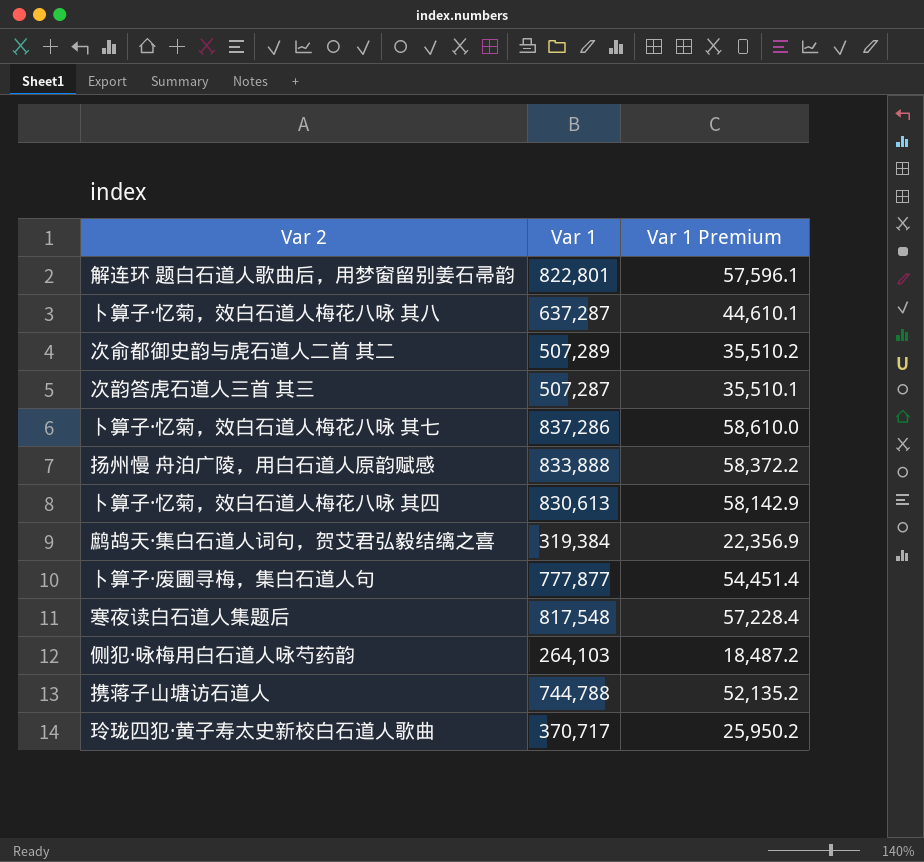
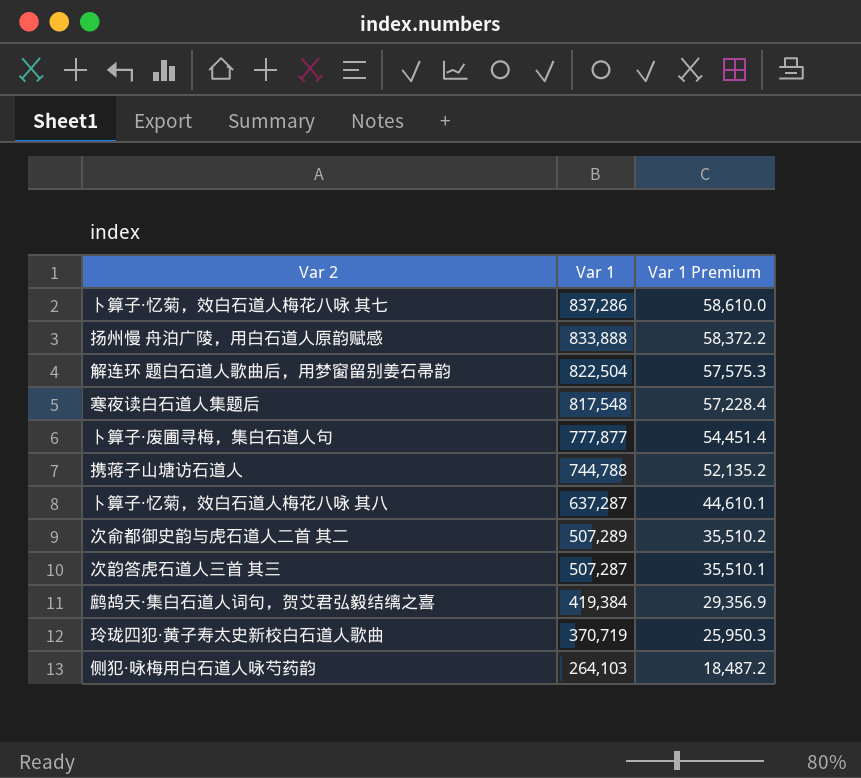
row order: none -> Var 1 descending
row 卜算子·忆菊，效白石道人梅花八咏 其四: 830,613 | 58,142.9 -> none
解连环 题白石道人歌曲后，用梦窗留别姜石帚韵 | Var 1: 822,801 -> 822,504
解连环 题白石道人歌曲后，用梦窗留别姜石帚韵 | Var 1 Premium: 57,596.1 -> 57,575.3
鹧鸪天·集白石道人词句，贺艾君弘毅结缡之喜 | Var 1: 319,384 -> 419,384
鹧鸪天·集白石道人词句，贺艾君弘毅结缡之喜 | Var 1 Premium: 22,356.9 -> 29,356.9
玲珑四犯·黄子寿太史新校白石道人歌曲 | Var 1: 370,717 -> 370,719
玲珑四犯·黄子寿太史新校白石道人歌曲 | Var 1 Premium: 25,950.2 -> 25,950.3

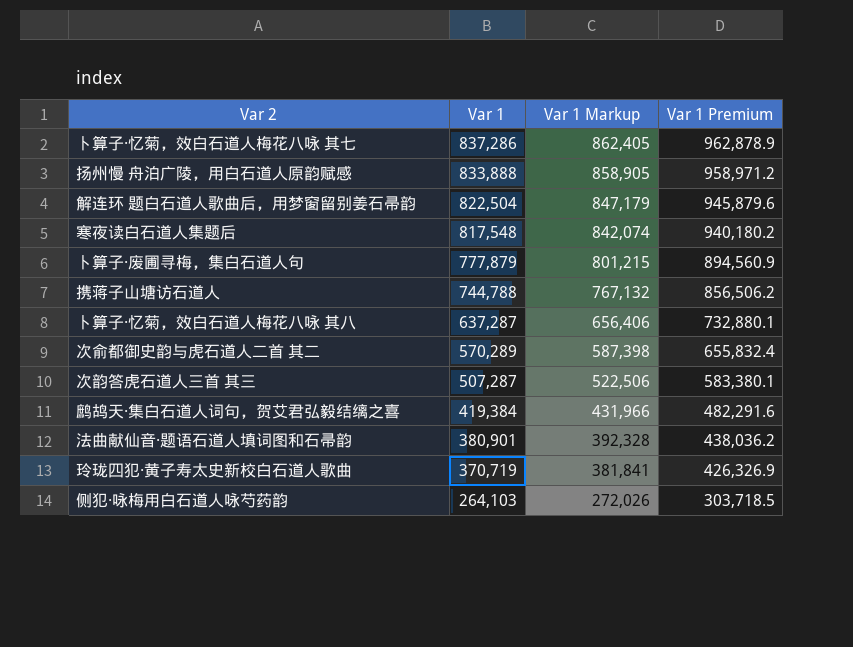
column Var 1 Markup | formula: none -> [Var 1] * 1.03
column Var 1 Premium | formula: [Var 1] * 0.07 -> [Var 1] * 1.15
卜算子·废圃寻梅，集白石道人句 | Var 1: 777,877 -> 777,879
次俞都御史韵与虎石道人二首 其二 | Var 1: 507,289 -> 570,289
row 法曲献仙音·题语石道人填词图和石帚韵: none -> 380,901 | 392,328 | 438,036.2

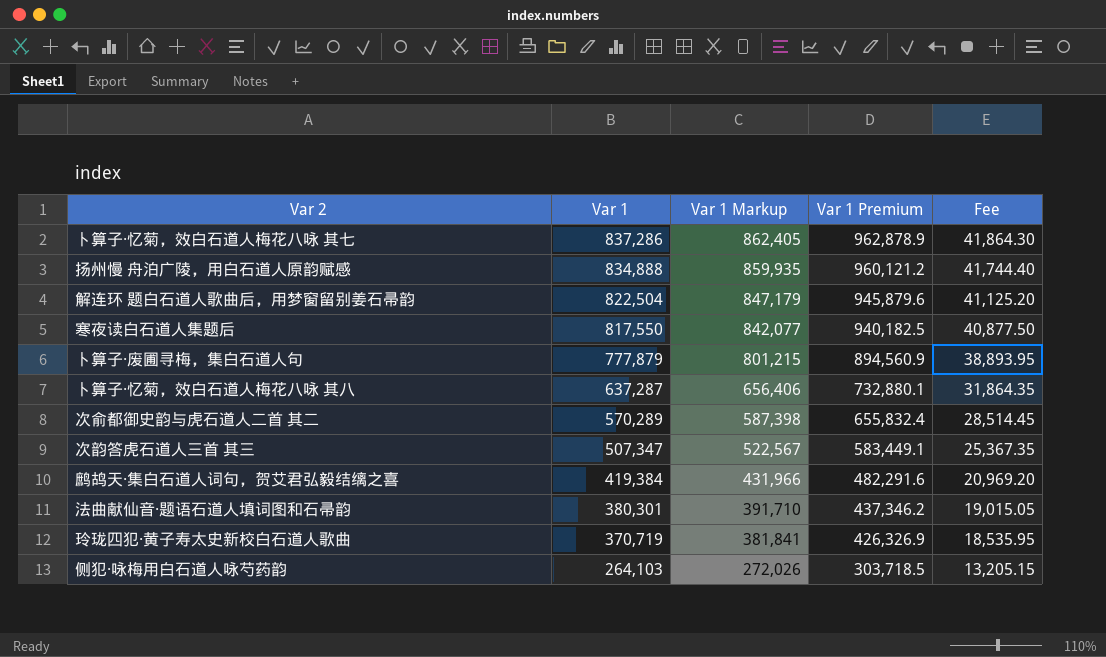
column Fee | formula: none -> [Var 1] * 0.05
row 携蒋子山塘访石道人: 744,788 | 767,132 | 856,506.2 -> none
扬州慢 舟泊广陵，用白石道人原韵赋感 | Var 1: 833,888 -> 834,888
扬州慢 舟泊广陵，用白石道人原韵赋感 | Var 1 Markup: 858,905 -> 859,935
扬州慢 舟泊广陵，用白石道人原韵赋感 | Var 1 Premium: 958,971.2 -> 960,121.2
寒夜读白石道人集题后 | Var 1: 817,548 -> 817,550
寒夜读白石道人集题后 | Var 1 Markup: 842,074 -> 842,077
寒夜读白石道人集题后 | Var 1 Premium: 940,180.2 -> 940,182.5
次韵答虎石道人三首 其三 | Var 1: 507,287 -> 507,347
次韵答虎石道人三首 其三 | Var 1 Markup: 522,506 -> 522,567
次韵答虎石道人三首 其三 | Var 1 Premium: 583,380.1 -> 583,449.1
法曲献仙音·题语石道人填词图和石帚韵 | Var 1: 380,901 -> 380,301
法曲献仙音·题语石道人填词图和石帚韵 | Var 1 Markup: 392,328 -> 391,710
法曲献仙音·题语石道人填词图和石帚韵 | Var 1 Premium: 438,036.2 -> 437,346.2

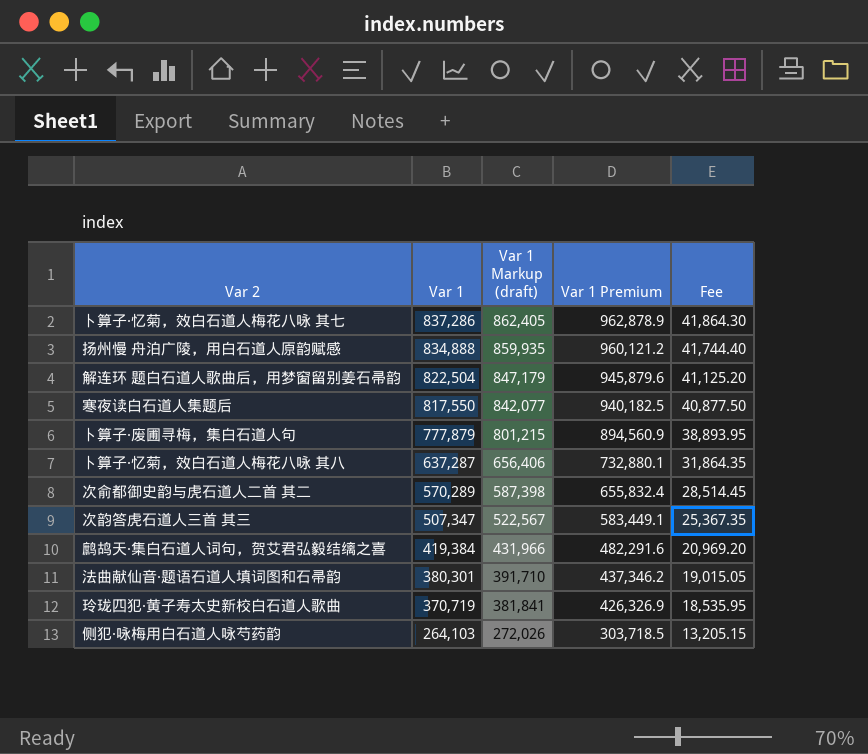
column name: Var 1 Markup -> Var 1 Markup (draft)

